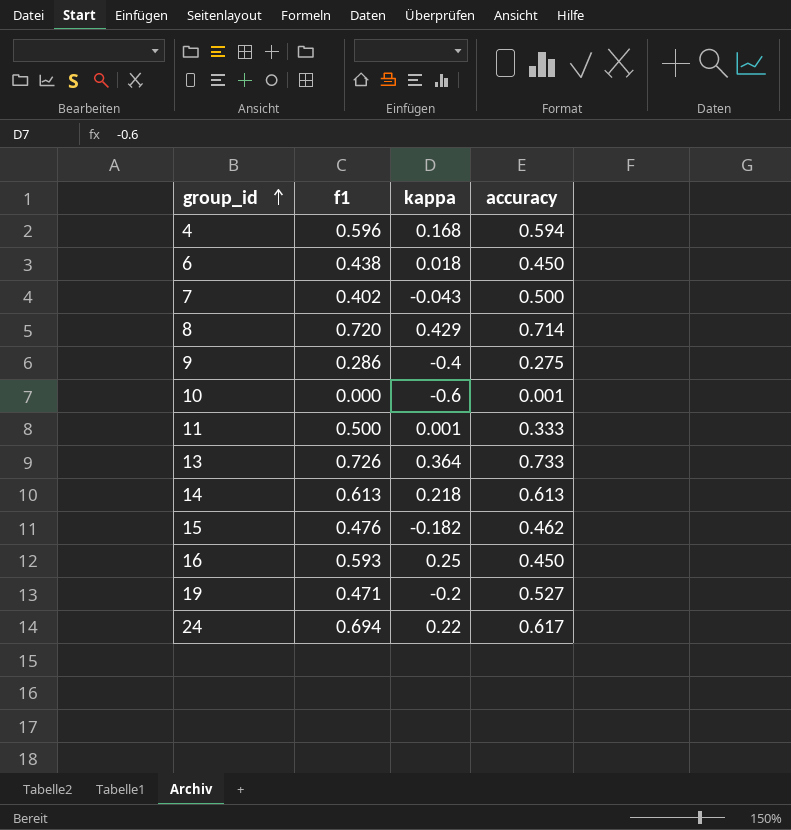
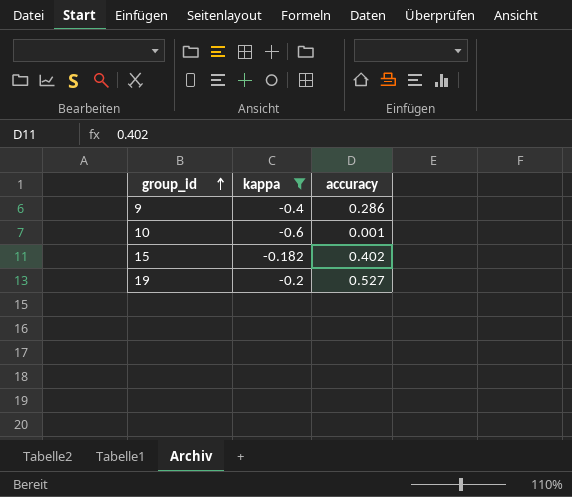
filter: none -> kappa <= -0.182
column f1 | position: 2 -> none
9 | accuracy: 0.275 -> 0.286
15 | accuracy: 0.462 -> 0.402

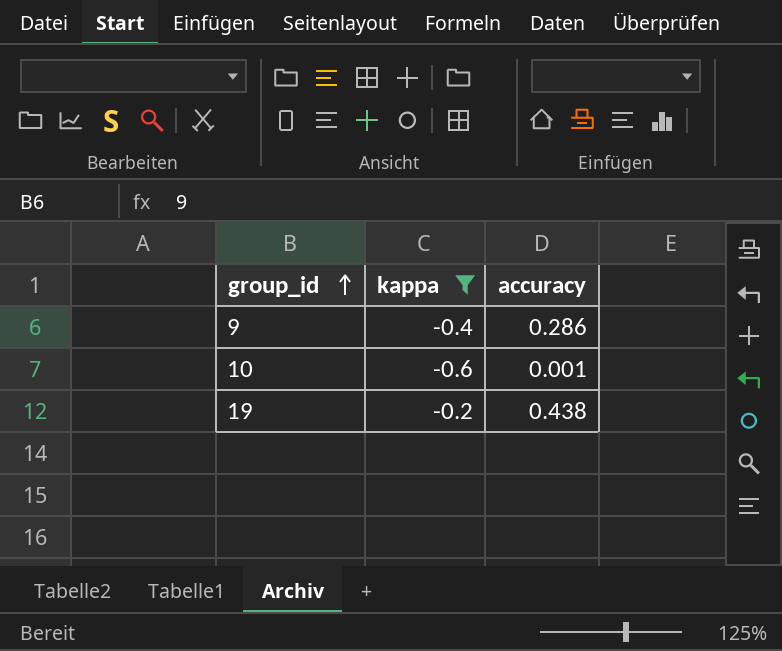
row 15: -0.182 | 0.402 -> none
19 | accuracy: 0.527 -> 0.438

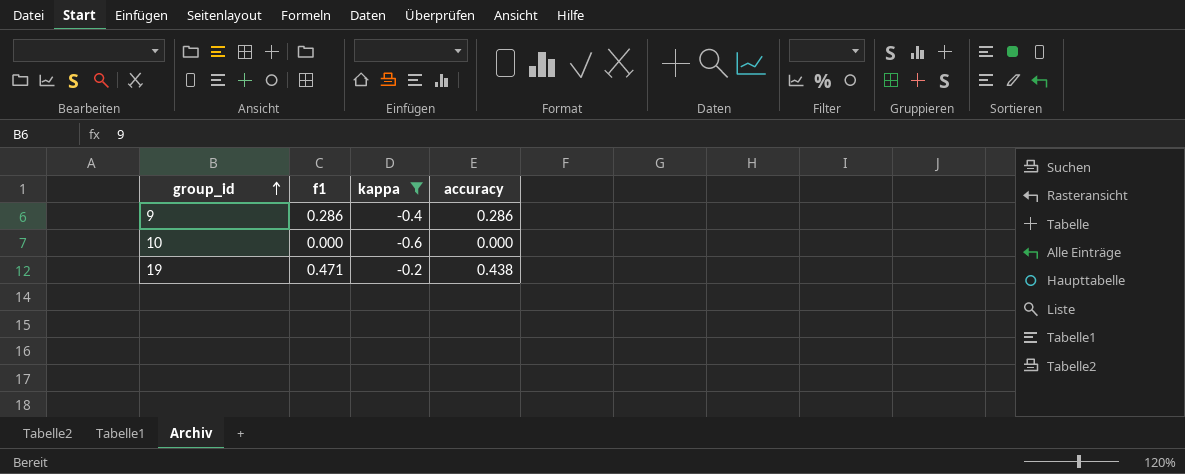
column f1 | position: none -> 2
10 | accuracy: 0.001 -> 0.000

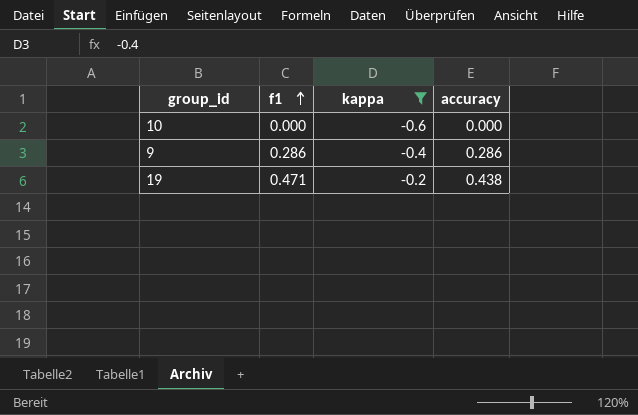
row order: group_id ascending -> f1 ascending

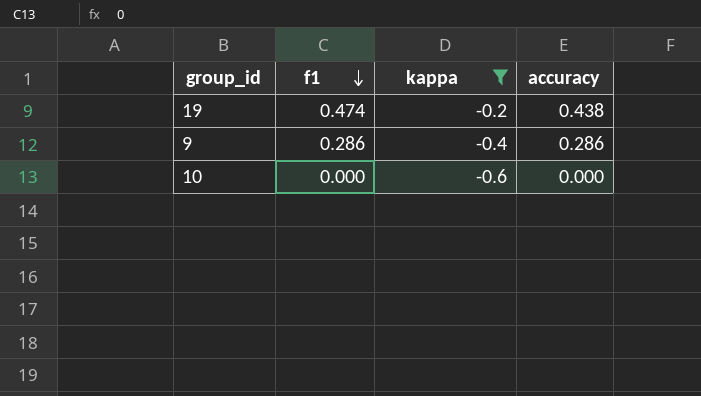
row order: f1 ascending -> f1 descending
19 | f1: 0.471 -> 0.474

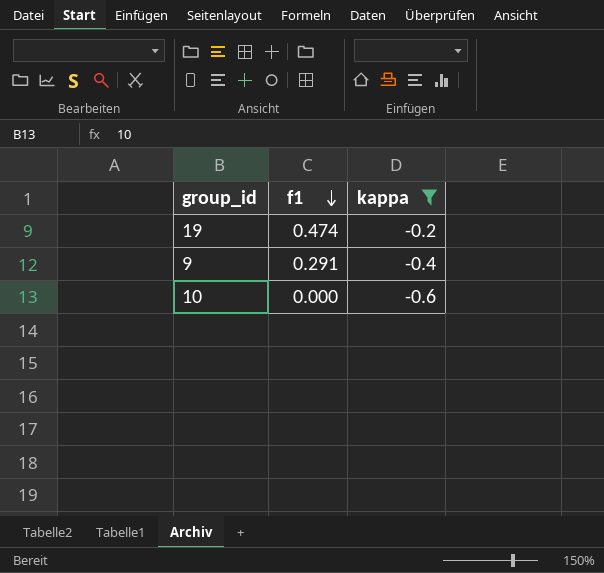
column accuracy | position: 4 -> none
9 | f1: 0.286 -> 0.291

